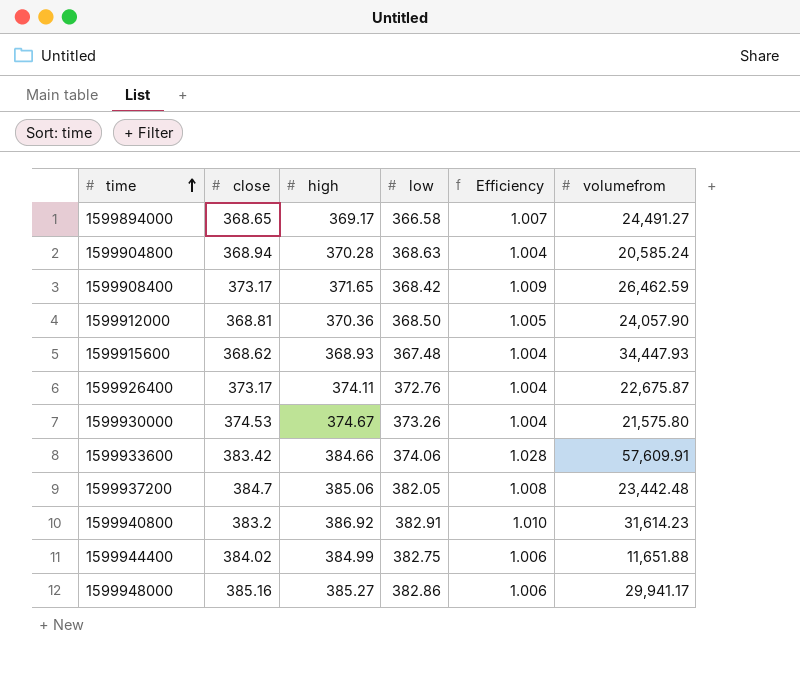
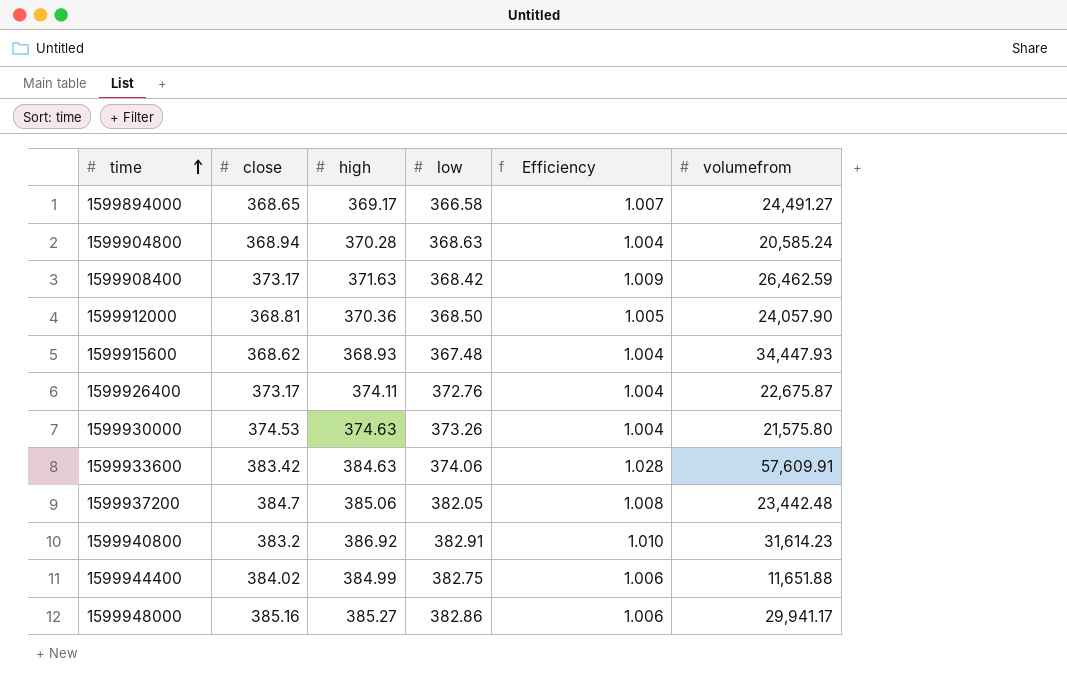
1599908400 | high: 371.65 -> 371.63
1599930000 | high: 374.67 -> 374.63
1599933600 | high: 384.66 -> 384.63

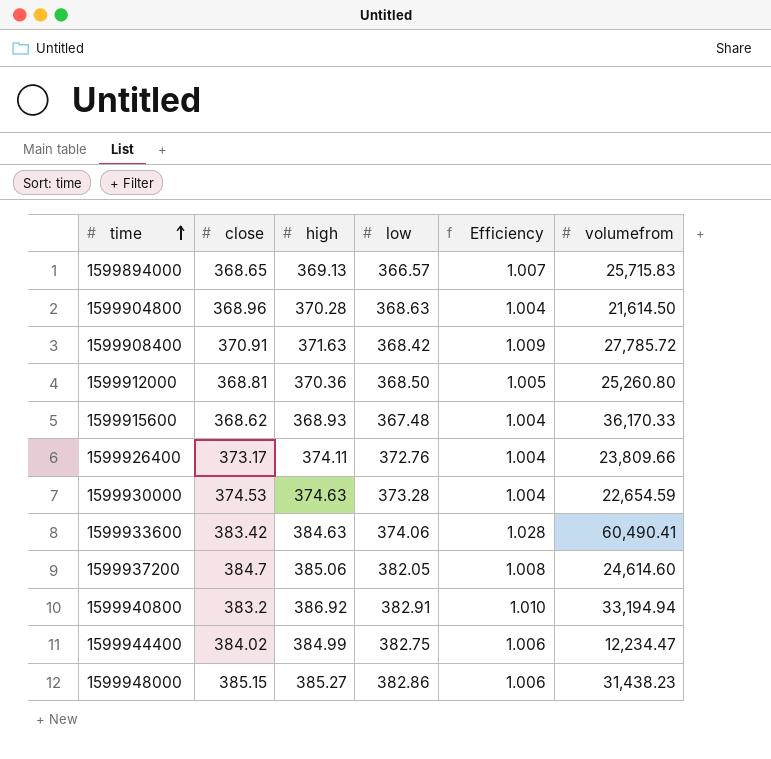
1599894000 | high: 369.17 -> 369.13
1599894000 | low: 366.58 -> 366.57
1599894000 | volumefrom: 24,491.27 -> 25,715.83
1599904800 | close: 368.94 -> 368.96
1599904800 | volumefrom: 20,585.24 -> 21,614.50
1599908400 | close: 373.17 -> 370.91
1599908400 | volumefrom: 26,462.59 -> 27,785.72
1599912000 | volumefrom: 24,057.90 -> 25,260.80
1599915600 | volumefrom: 34,447.93 -> 36,170.33
1599926400 | volumefrom: 22,675.87 -> 23,809.66
1599930000 | low: 373.26 -> 373.28
1599930000 | volumefrom: 21,575.80 -> 22,654.59
1599933600 | volumefrom: 57,609.91 -> 60,490.41
1599937200 | volumefrom: 23,442.48 -> 24,614.60
1599940800 | volumefrom: 31,614.23 -> 33,194.94
1599944400 | volumefrom: 11,651.88 -> 12,234.47
1599948000 | close: 385.16 -> 385.15
1599948000 | volumefrom: 29,941.17 -> 31,438.23

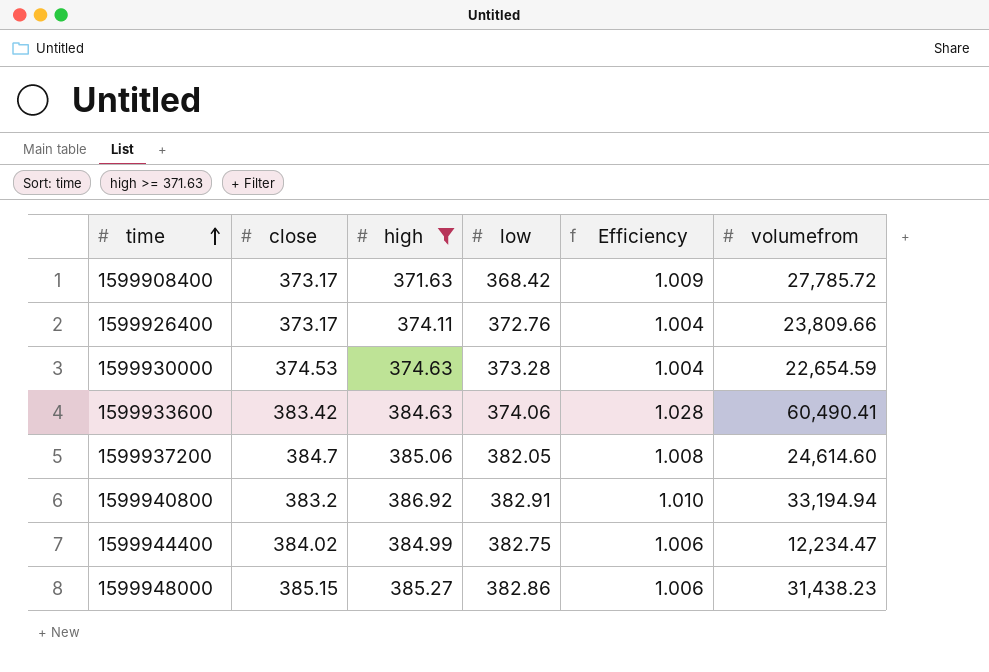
filter: none -> high >= 371.63
1599908400 | close: 370.91 -> 373.17

